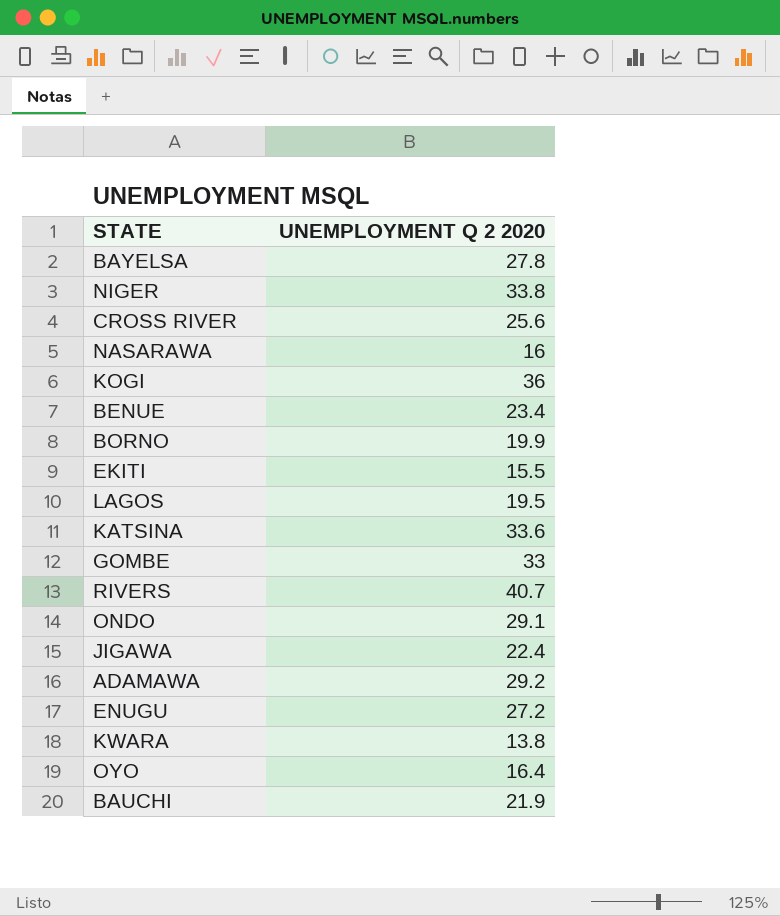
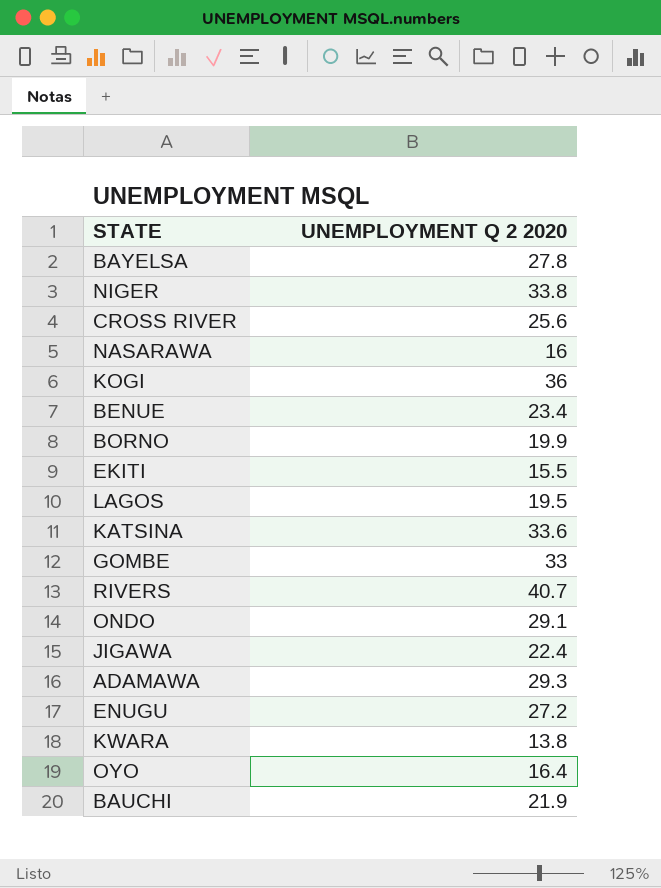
ADAMAWA | UNEMPLOYMENT Q 2 2020: 29.2 -> 29.3

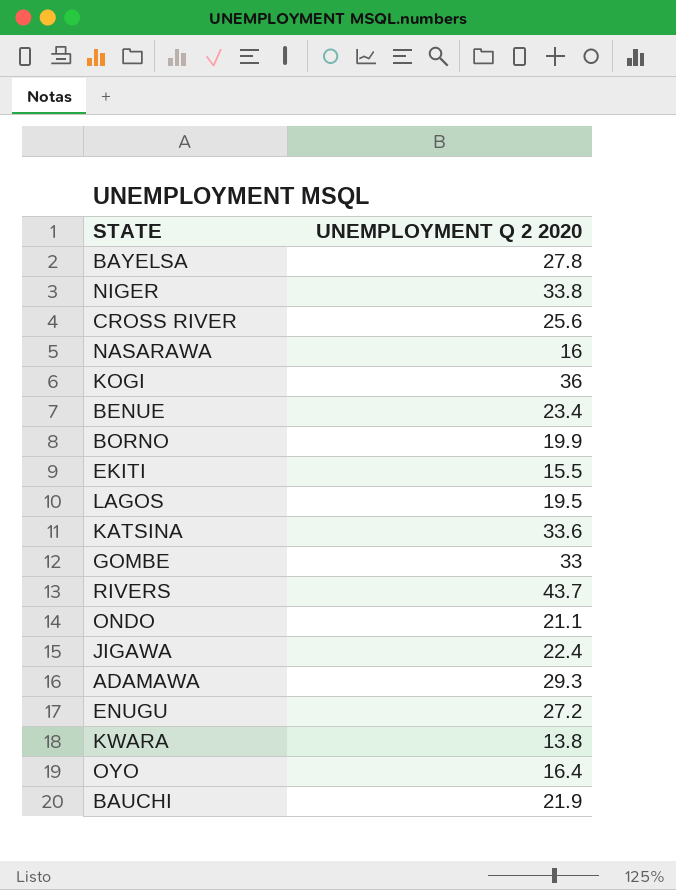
RIVERS | UNEMPLOYMENT Q 2 2020: 40.7 -> 43.7
ONDO | UNEMPLOYMENT Q 2 2020: 29.1 -> 21.1

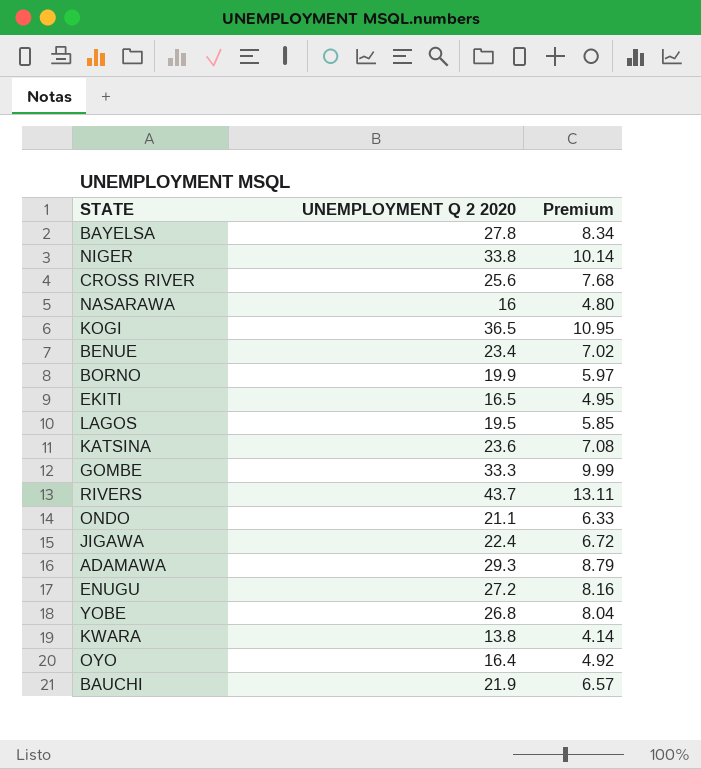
column Premium | formula: none -> [UNEMPLOYMENT Q 2 2020] * 0.3
KOGI | UNEMPLOYMENT Q 2 2020: 36 -> 36.5
EKITI | UNEMPLOYMENT Q 2 2020: 15.5 -> 16.5
KATSINA | UNEMPLOYMENT Q 2 2020: 33.6 -> 23.6
GOMBE | UNEMPLOYMENT Q 2 2020: 33 -> 33.3
row YOBE: none -> 26.8 | 8.04

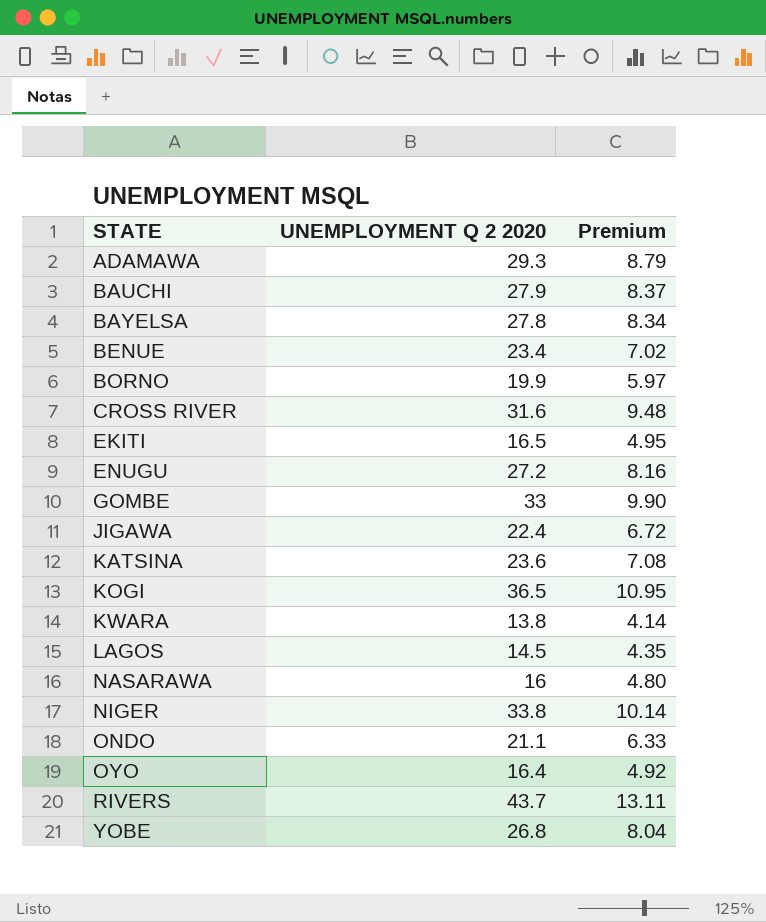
row order: none -> STATE ascending
BAUCHI | UNEMPLOYMENT Q 2 2020: 21.9 -> 27.9
BAUCHI | Premium: 6.57 -> 8.37
CROSS RIVER | UNEMPLOYMENT Q 2 2020: 25.6 -> 31.6
CROSS RIVER | Premium: 7.68 -> 9.48
GOMBE | UNEMPLOYMENT Q 2 2020: 33.3 -> 33
GOMBE | Premium: 9.99 -> 9.90
LAGOS | UNEMPLOYMENT Q 2 2020: 19.5 -> 14.5
LAGOS | Premium: 5.85 -> 4.35

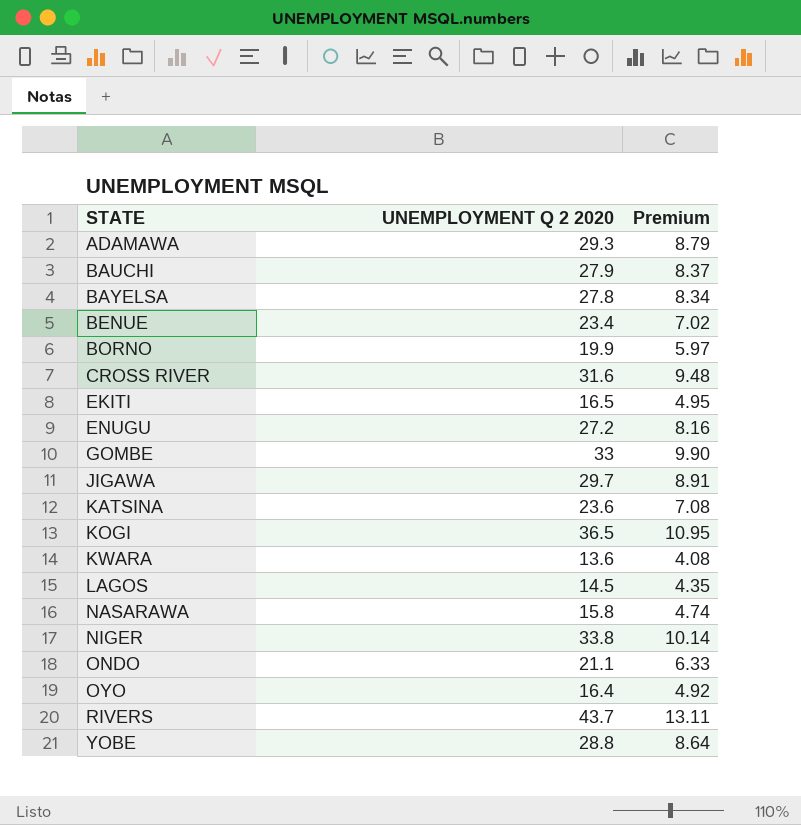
JIGAWA | UNEMPLOYMENT Q 2 2020: 22.4 -> 29.7
JIGAWA | Premium: 6.72 -> 8.91
KWARA | UNEMPLOYMENT Q 2 2020: 13.8 -> 13.6
KWARA | Premium: 4.14 -> 4.08
NASARAWA | UNEMPLOYMENT Q 2 2020: 16 -> 15.8
NASARAWA | Premium: 4.80 -> 4.74
YOBE | UNEMPLOYMENT Q 2 2020: 26.8 -> 28.8
YOBE | Premium: 8.04 -> 8.64

